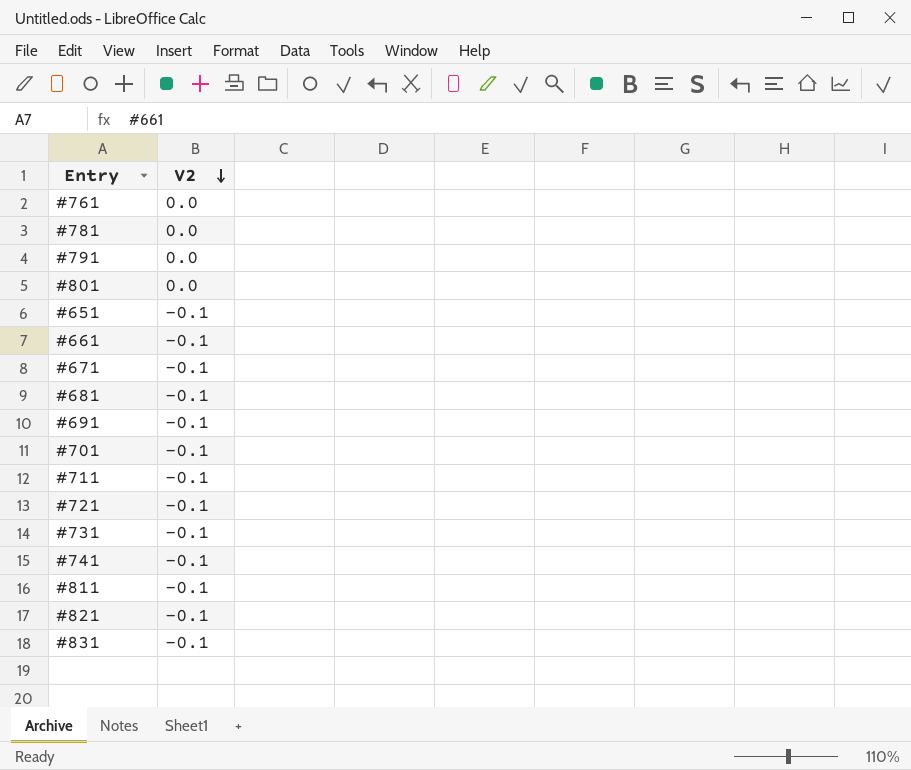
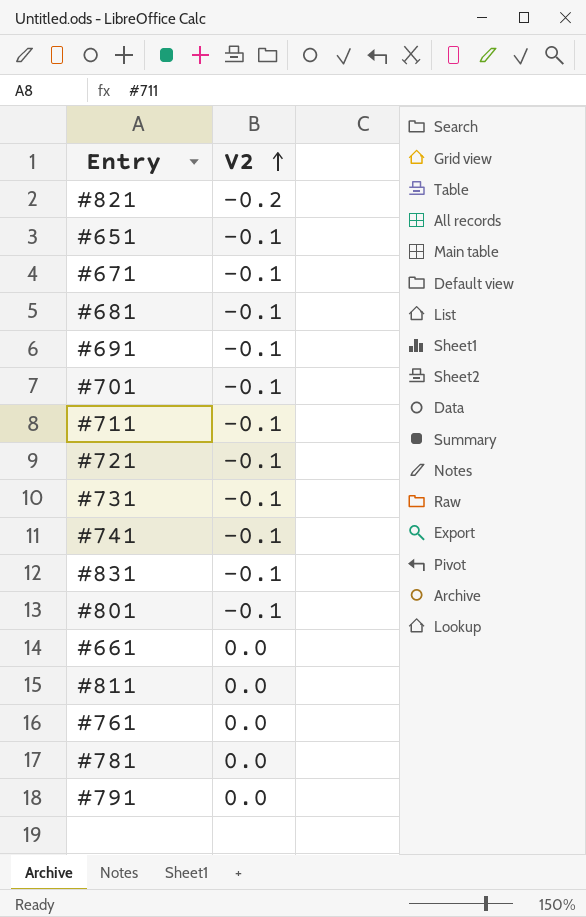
row order: V2 descending -> V2 ascending
#821 | V2: -0.1 -> -0.2
#801 | V2: 0.0 -> -0.1
#661 | V2: -0.1 -> 0.0
#811 | V2: -0.1 -> 0.0

